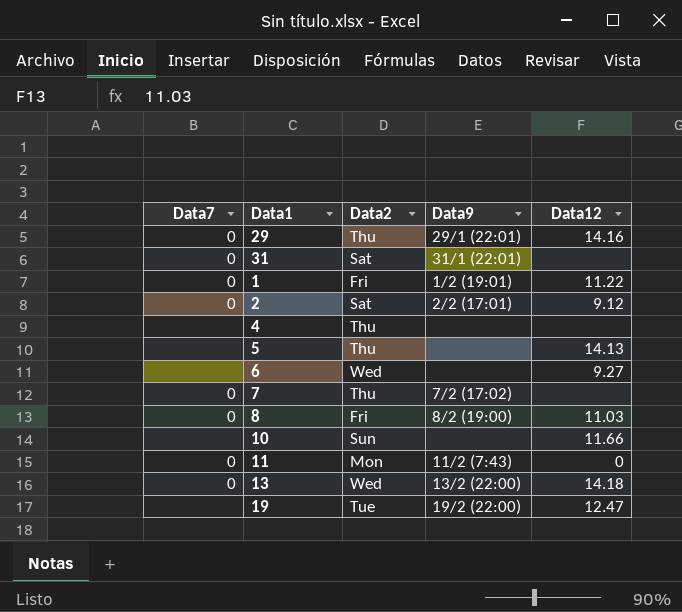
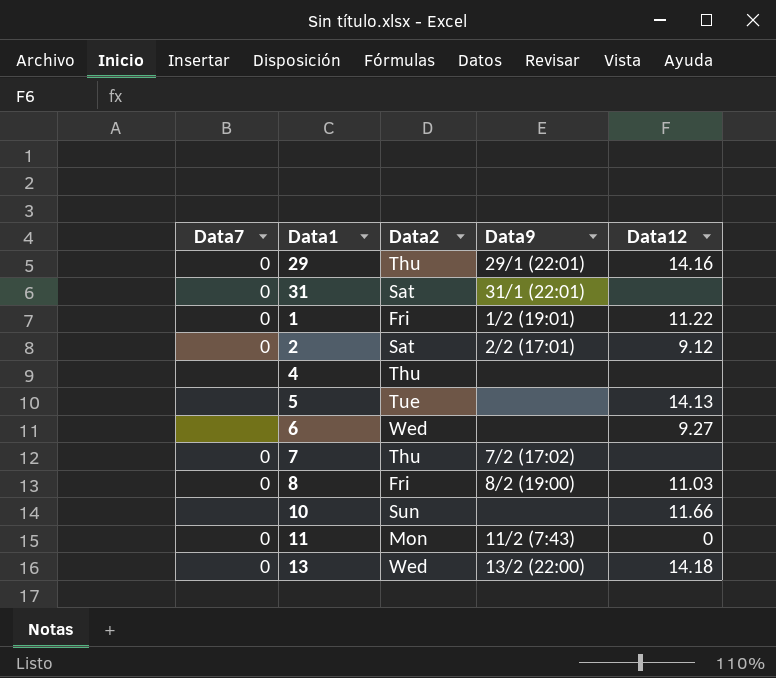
row 19: none | Tue | 19/2 (22:00) | 12.47 -> none
5 | Data2: Thu -> Tue

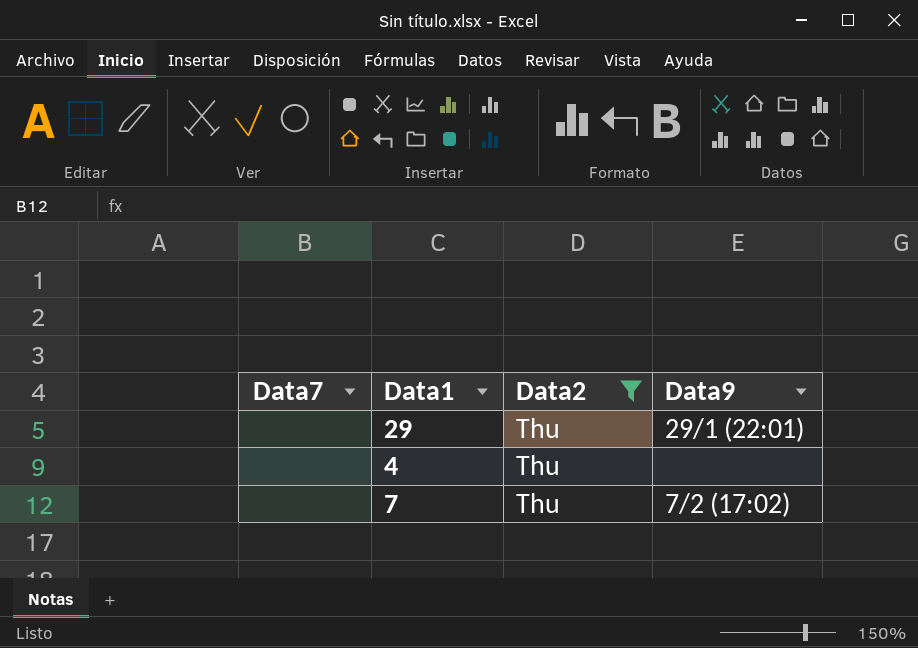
filter: none -> Data2 = Thu
column Data12 | position: 5 -> none
29 | Data7: 0 -> none
7 | Data7: 0 -> none

